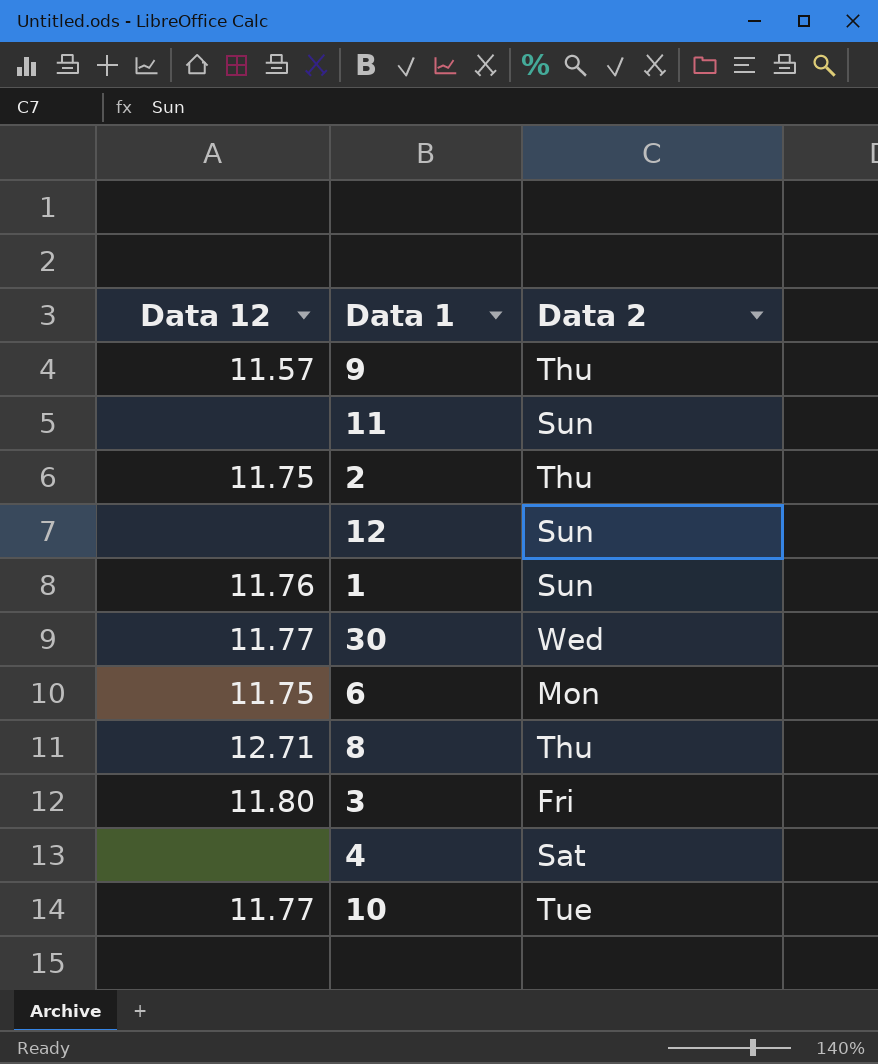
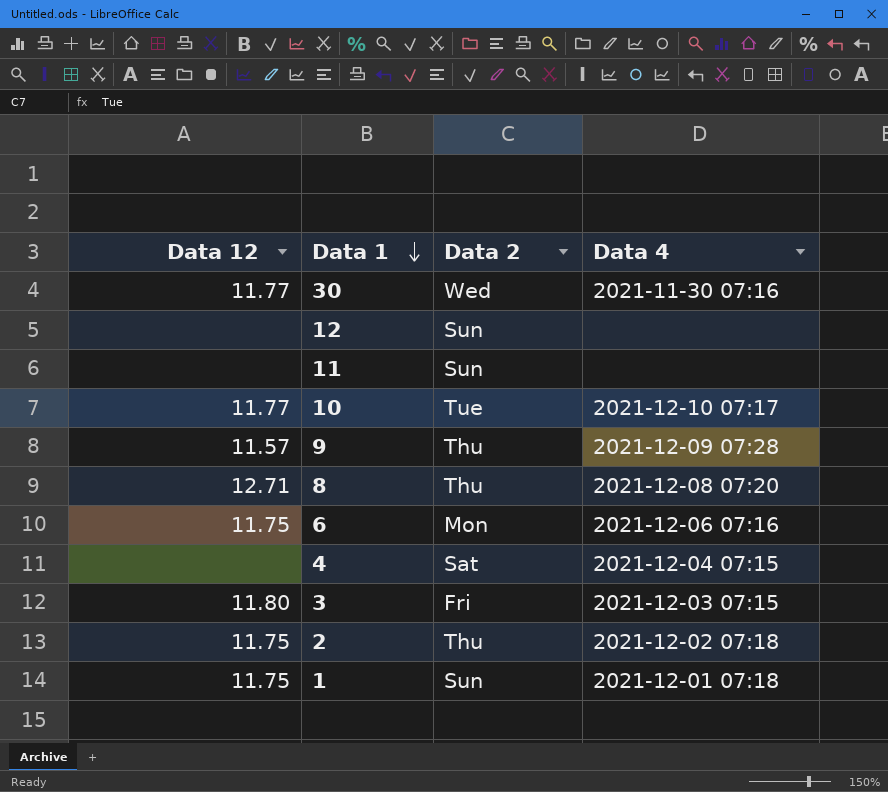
row order: none -> Data 1 descending
column Data 4 | position: none -> 4
1 | Data 12: 11.76 -> 11.75

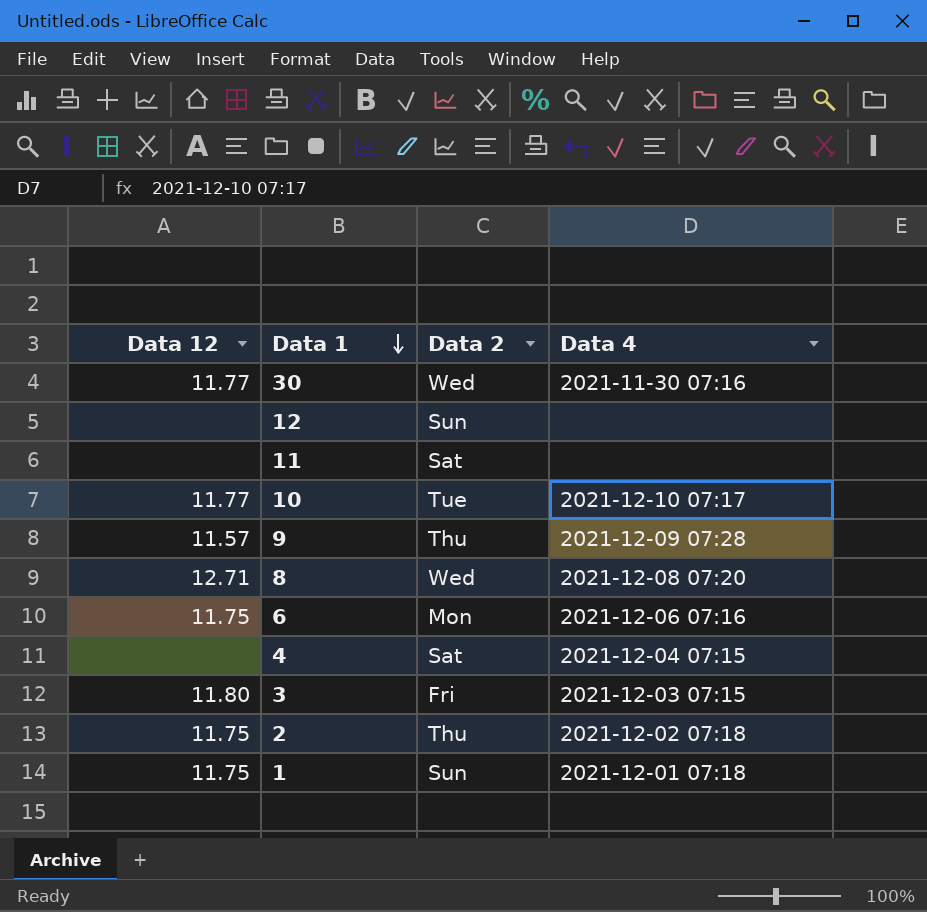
11 | Data 2: Sun -> Sat
8 | Data 2: Thu -> Wed

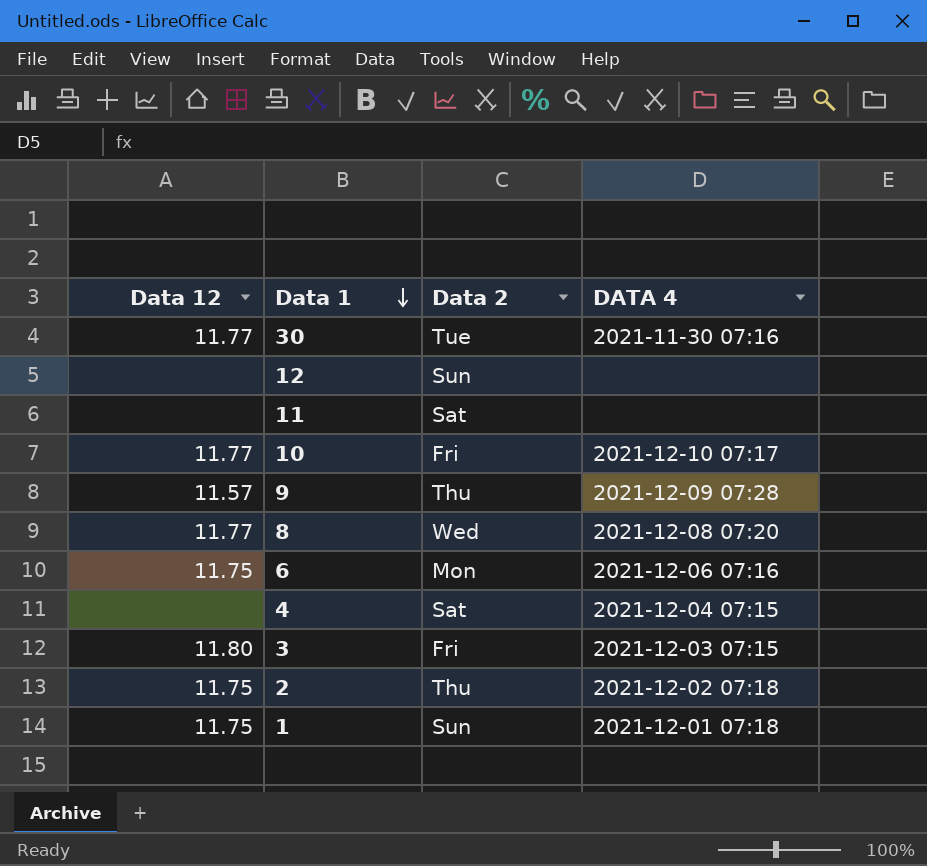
column name: Data 4 -> DATA 4
30 | Data 2: Wed -> Tue
10 | Data 2: Tue -> Fri
8 | Data 12: 12.71 -> 11.77

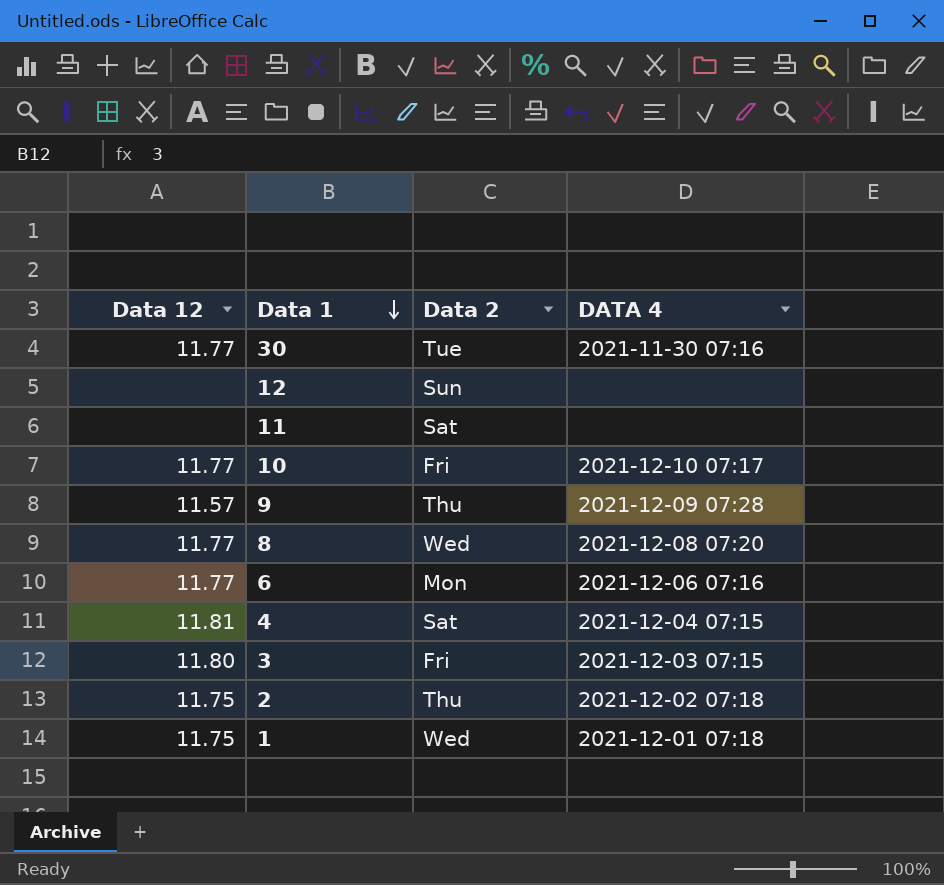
6 | Data 12: 11.75 -> 11.77
4 | Data 12: none -> 11.81
1 | Data 2: Sun -> Wed

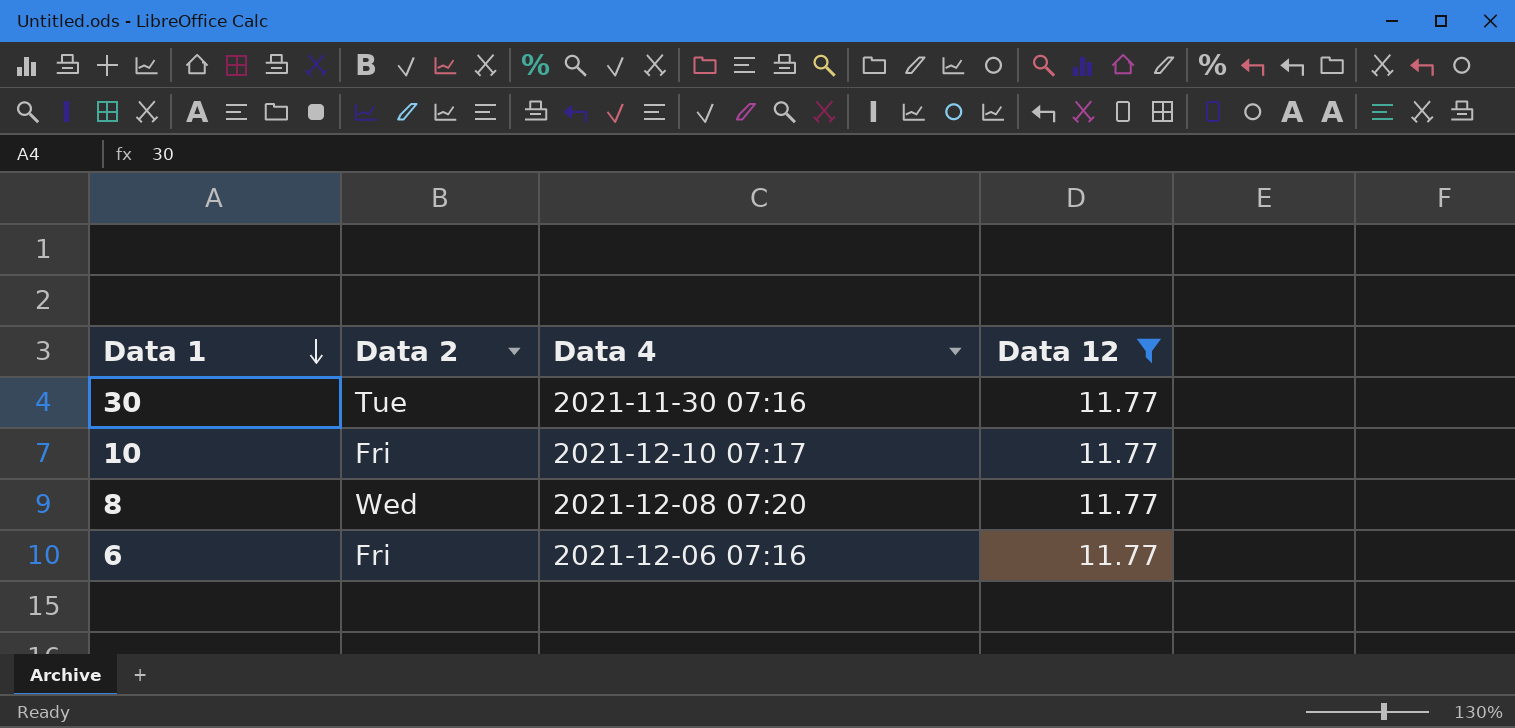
filter: none -> Data 12 = 11.77
column name: DATA 4 -> Data 4
column Data 12 | position: 1 -> 4
6 | Data 2: Mon -> Fri

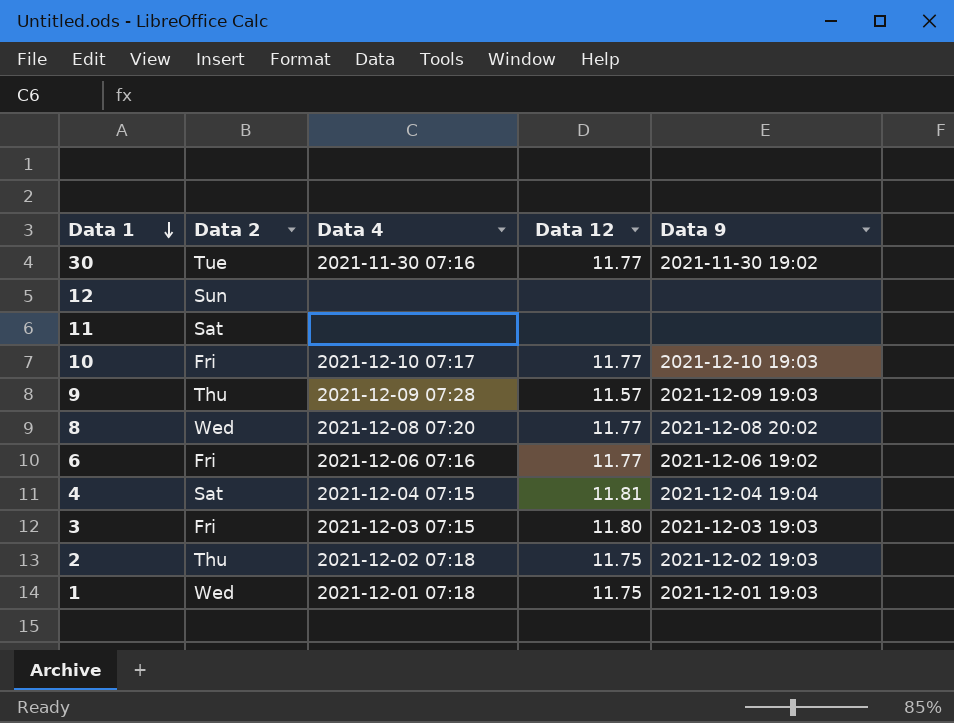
filter: Data 12 = 11.77 -> none
column Data 9 | position: none -> 5

